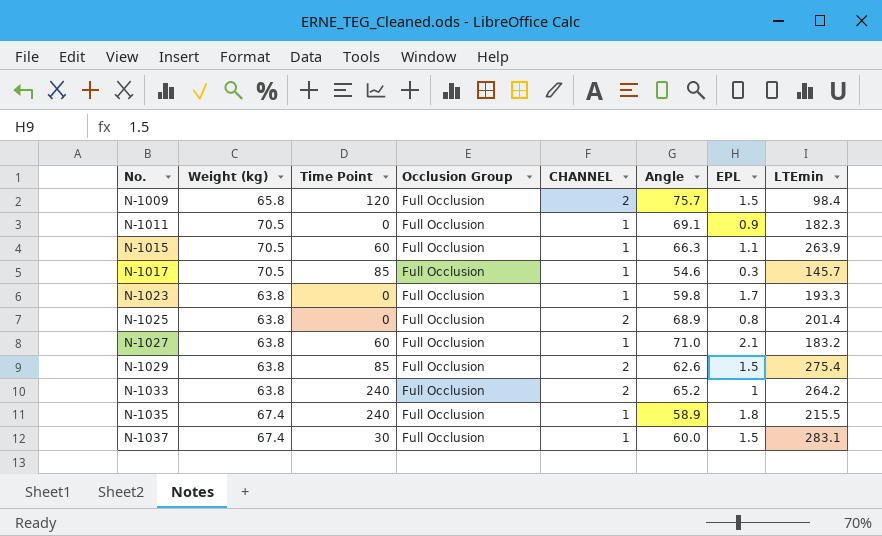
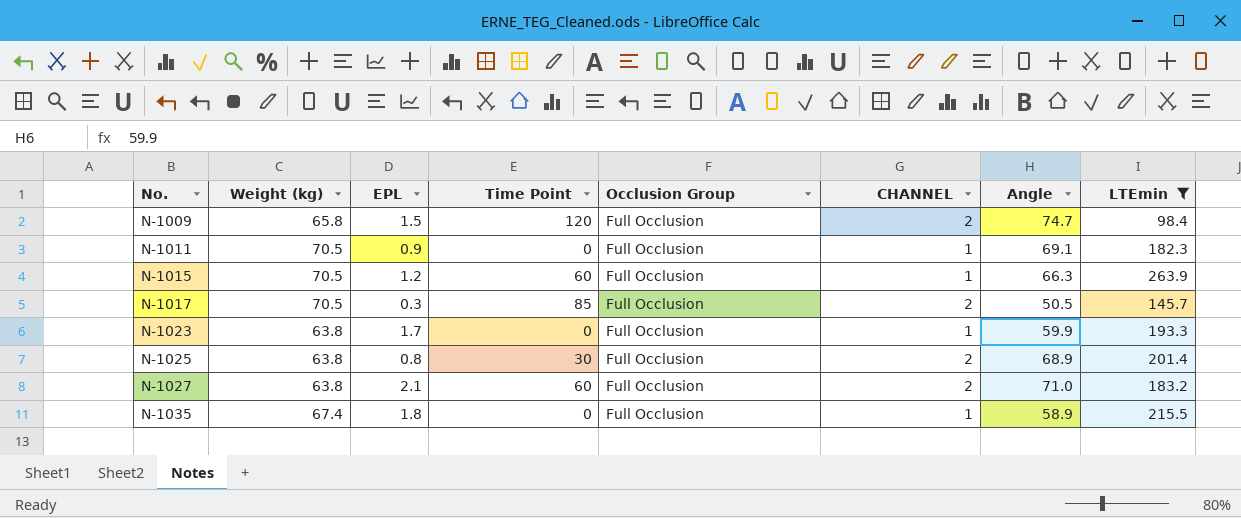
filter: none -> LTEmin <= 263.9
column EPL | position: 7 -> 3
N-1009 | Angle: 75.7 -> 74.7
N-1015 | EPL: 1.1 -> 1.2
N-1017 | CHANNEL: 1 -> 2
N-1017 | Angle: 54.6 -> 50.5
N-1023 | Angle: 59.8 -> 59.9
N-1025 | Time Point: 0 -> 30
N-1027 | CHANNEL: 1 -> 2
N-1035 | Time Point: 240 -> 0

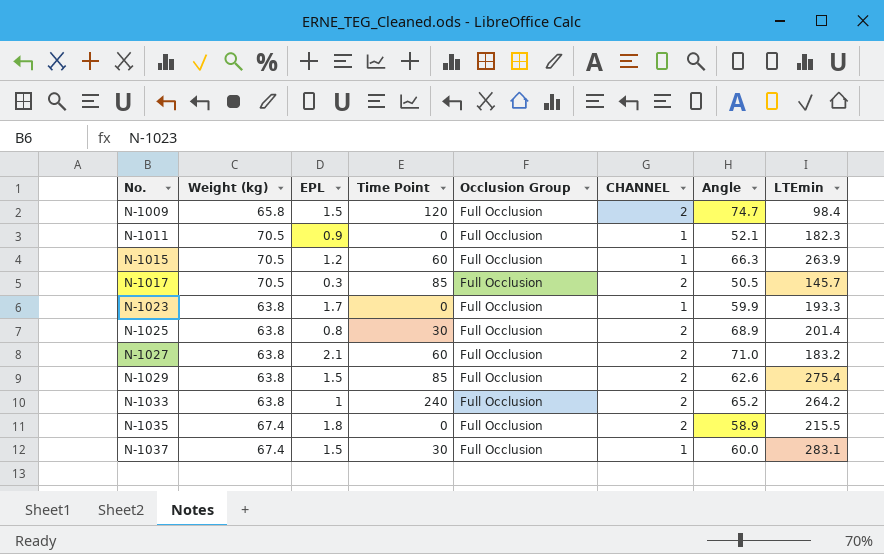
filter: LTEmin <= 263.9 -> none
N-1011 | Angle: 69.1 -> 52.1
N-1035 | CHANNEL: 1 -> 2

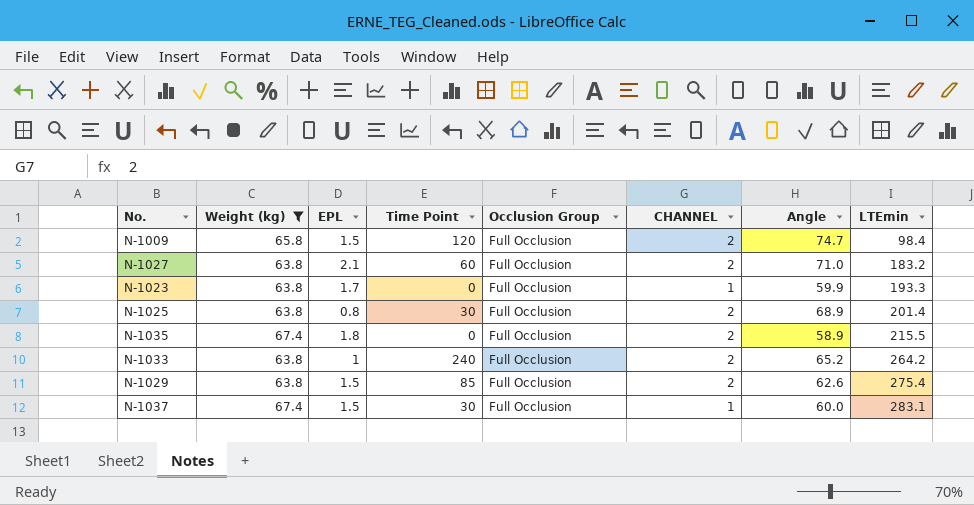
filter: none -> Weight (kg) != 70.5
row order: No. ascending -> LTEmin ascending

